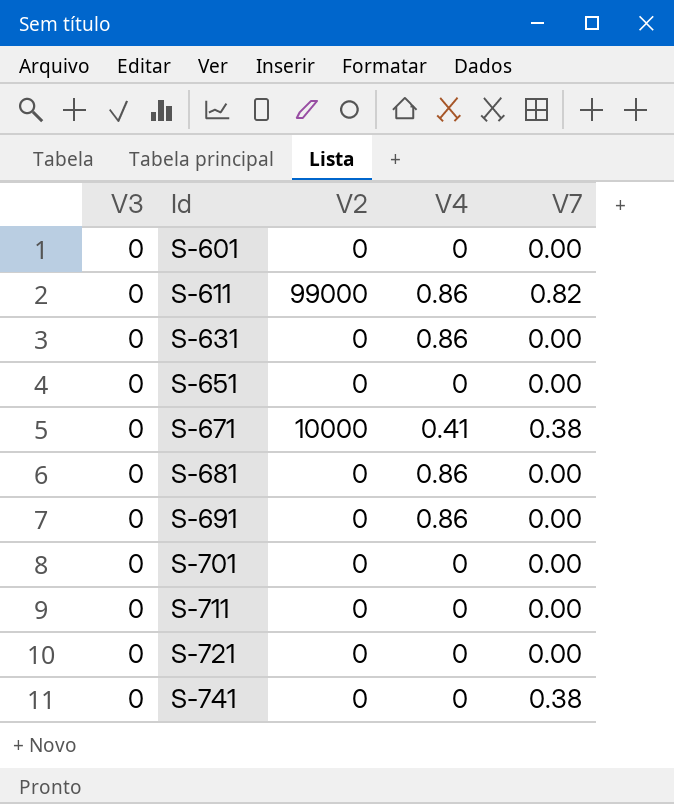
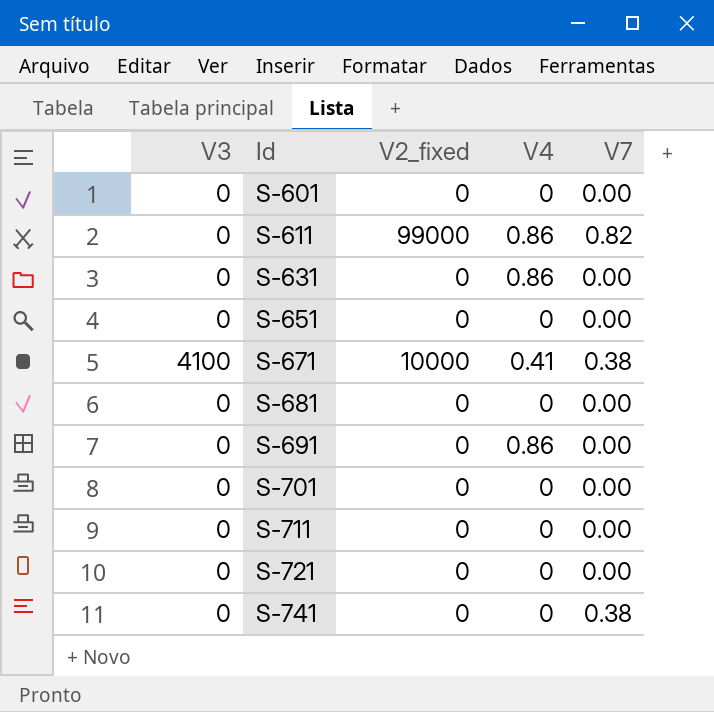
column name: V2 -> V2_fixed
S-671 | V3: 0 -> 4100
S-681 | V4: 0.86 -> 0

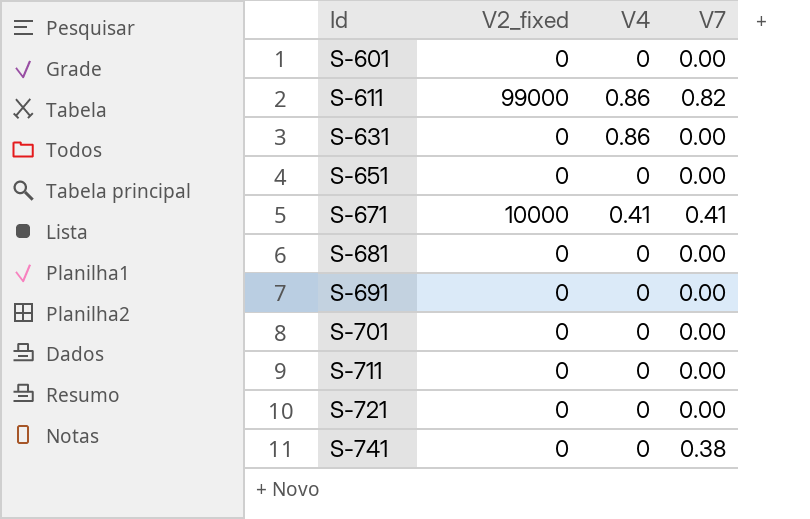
column V3 | position: 1 -> none
S-671 | V7: 0.38 -> 0.41
S-691 | V4: 0.86 -> 0

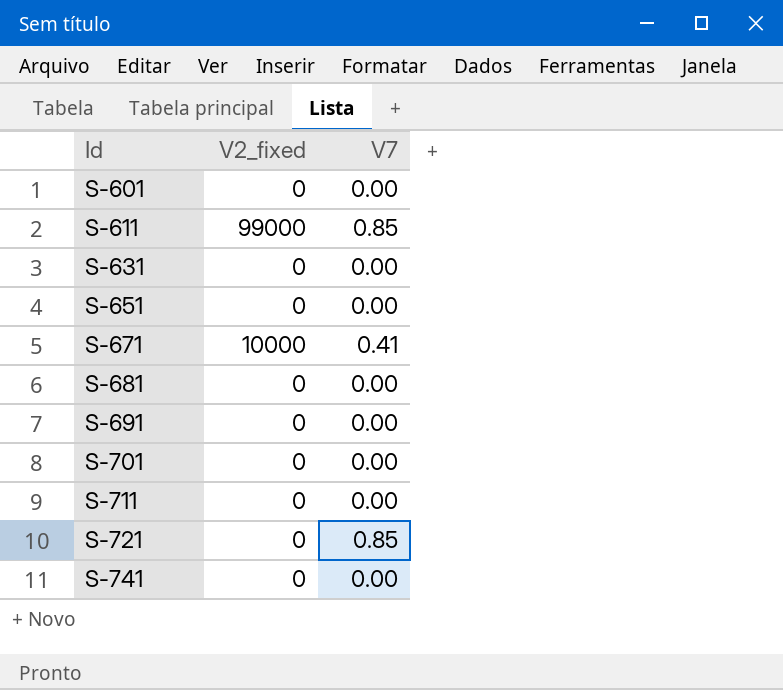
column V4 | position: 3 -> none
S-611 | V7: 0.82 -> 0.85
S-721 | V7: 0.00 -> 0.85
S-741 | V7: 0.38 -> 0.00

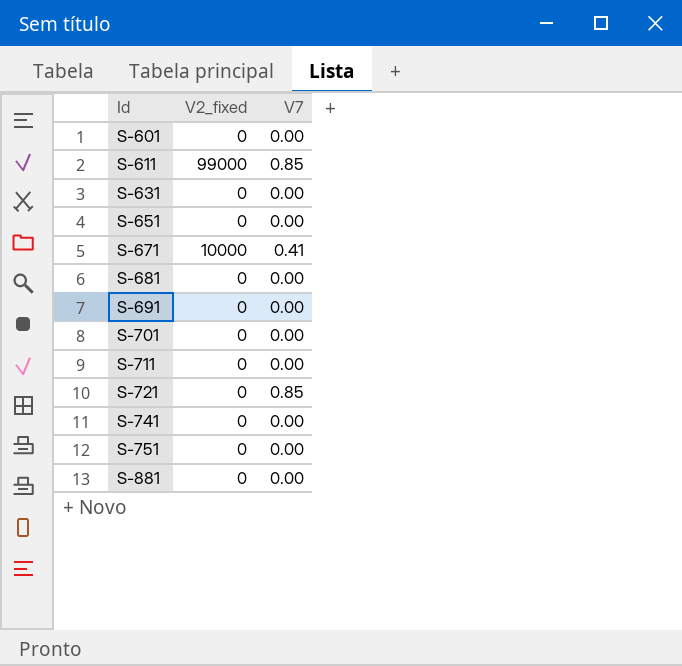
row S-751: none -> 0 | 0.00
row S-881: none -> 0 | 0.00

